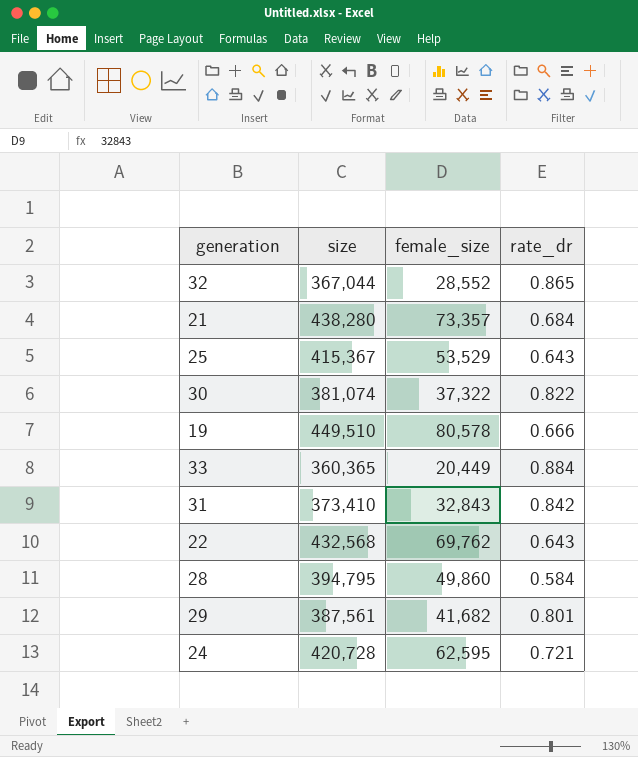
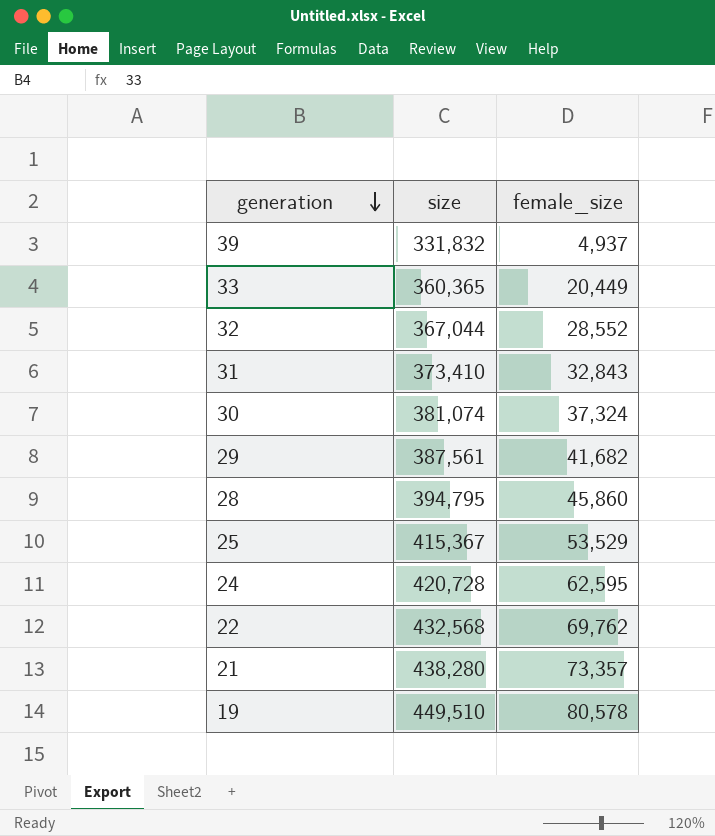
row order: none -> generation descending
column rate_dr | position: 4 -> none
row 39: none -> 331,832 | 4,937
30 | female_size: 37,322 -> 37,324
28 | female_size: 49,860 -> 45,860

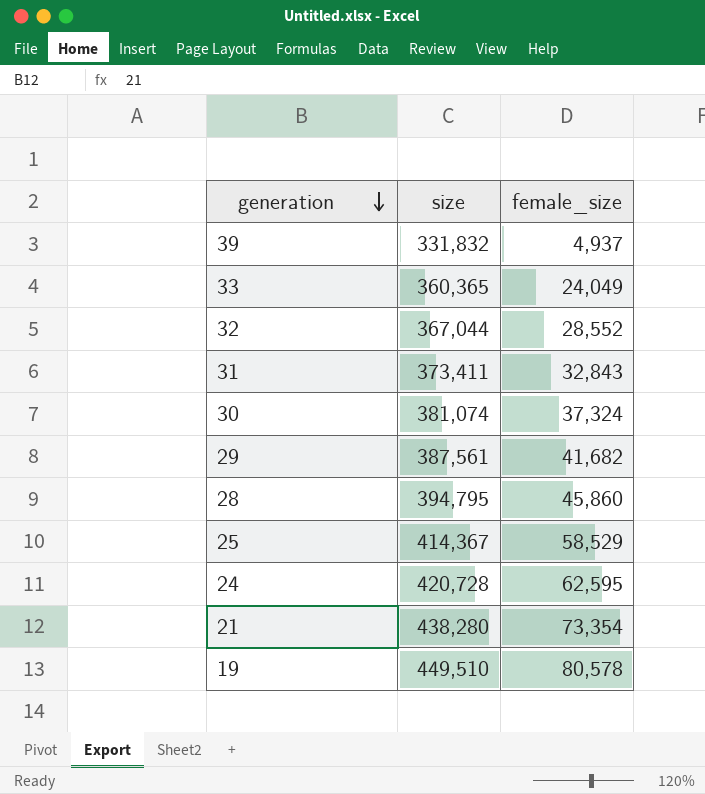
row 22: 432,568 | 69,762 -> none
33 | female_size: 20,449 -> 24,049
31 | size: 373,410 -> 373,411
25 | size: 415,367 -> 414,367
25 | female_size: 53,529 -> 58,529
21 | female_size: 73,357 -> 73,354

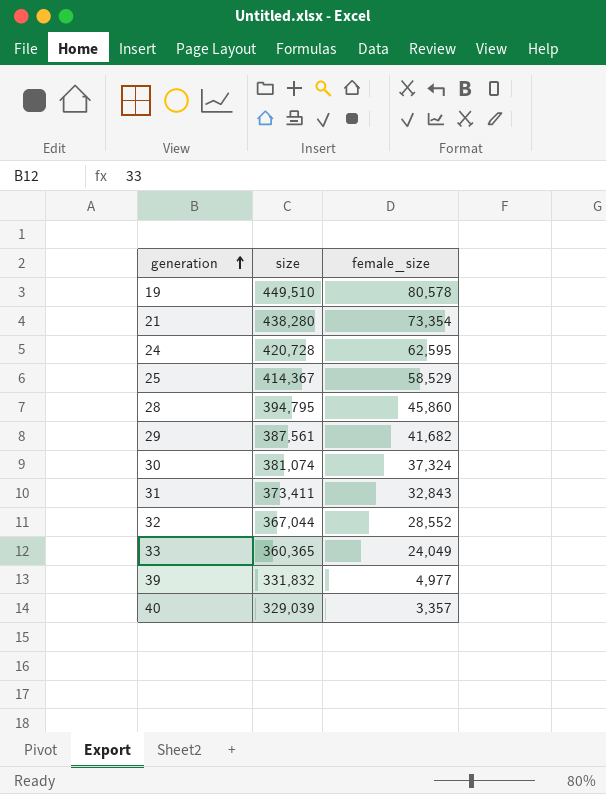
row order: generation descending -> generation ascending
39 | female_size: 4,937 -> 4,977
row 40: none -> 329,039 | 3,357

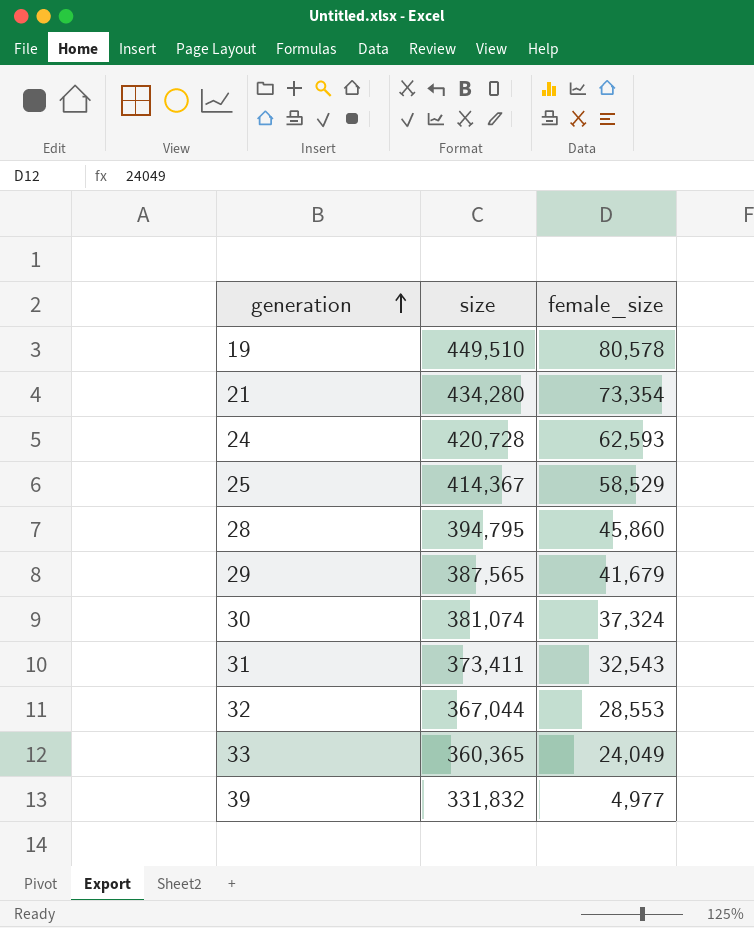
row 40: 329,039 | 3,357 -> none
21 | size: 438,280 -> 434,280
24 | female_size: 62,595 -> 62,593
29 | size: 387,561 -> 387,565
29 | female_size: 41,682 -> 41,679
31 | female_size: 32,843 -> 32,543
32 | female_size: 28,552 -> 28,553

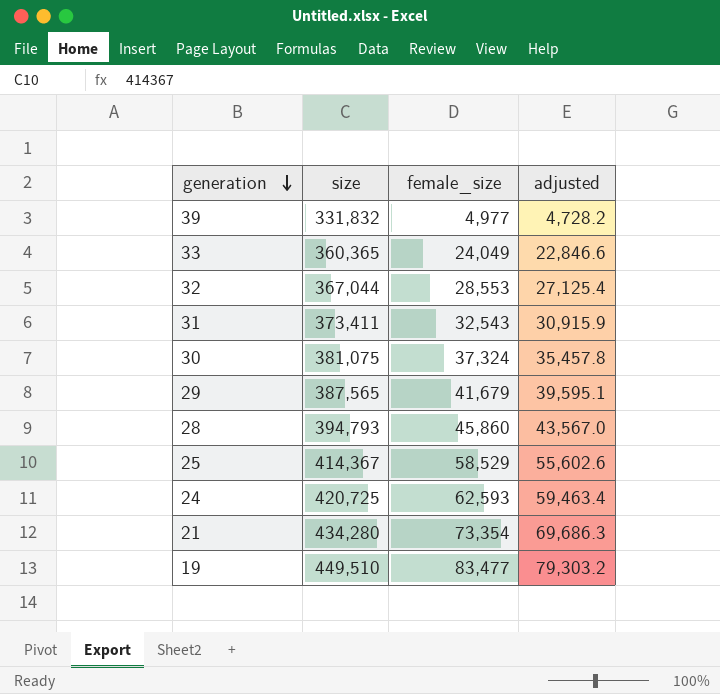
row order: generation ascending -> generation descending
column adjusted | formula: none -> [female_size] * 0.95
30 | size: 381,074 -> 381,075
28 | size: 394,795 -> 394,793
24 | size: 420,728 -> 420,725
19 | female_size: 80,578 -> 83,477

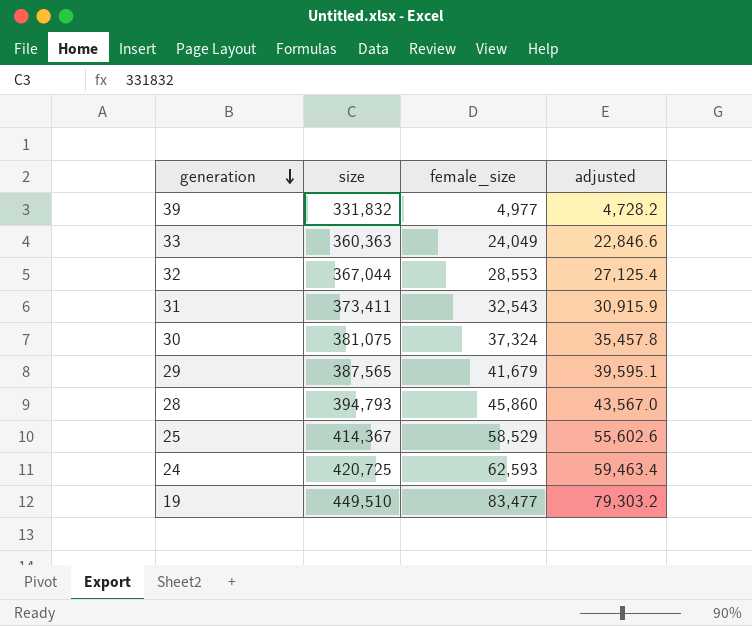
row 21: 434,280 | 73,354 | 69,686.3 -> none
33 | size: 360,365 -> 360,363

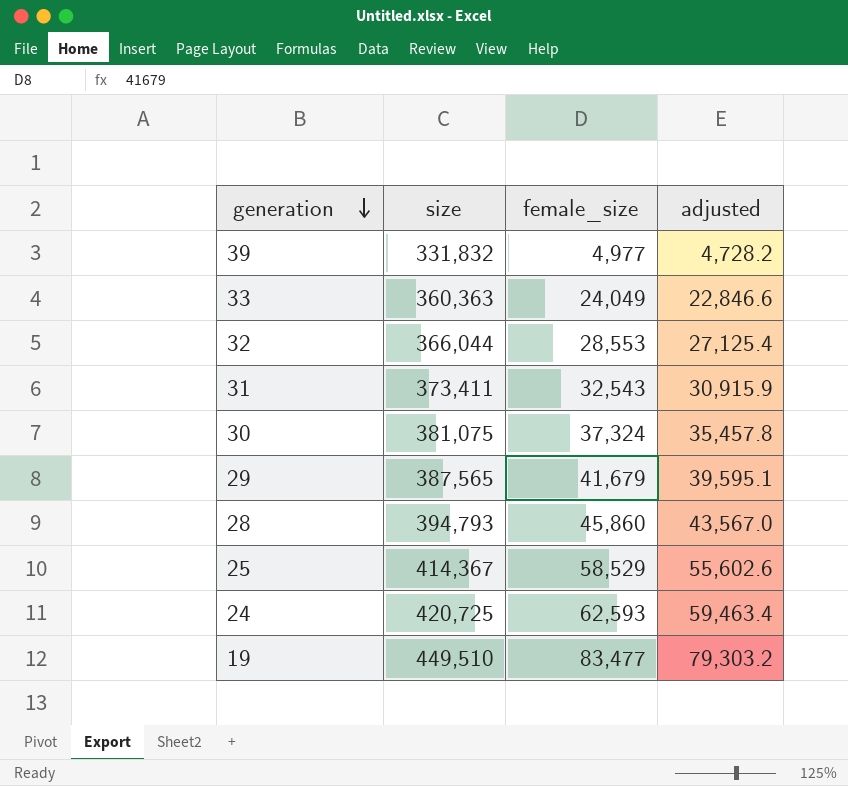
32 | size: 367,044 -> 366,044

